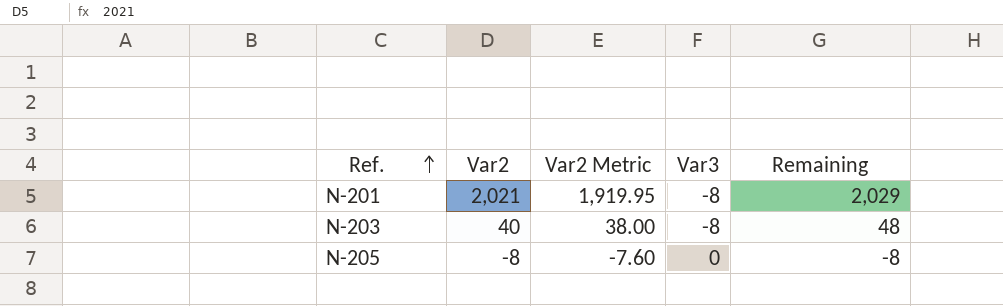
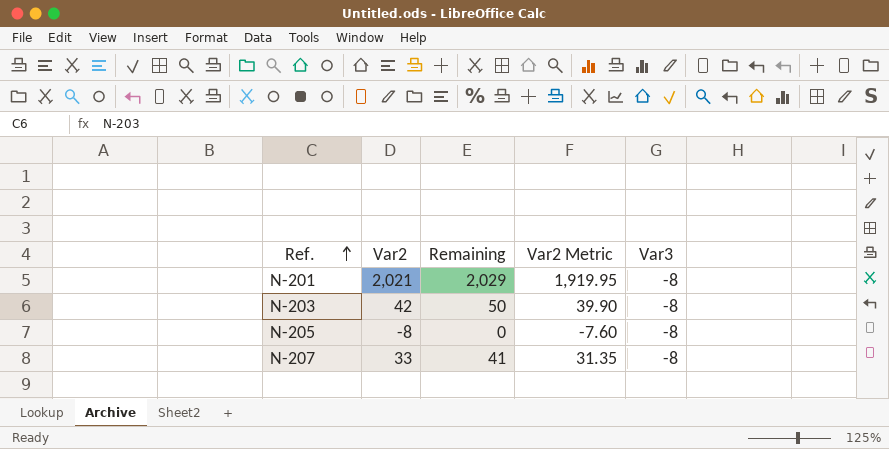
column Remaining | position: 5 -> 3
N-203 | Var2: 40 -> 42
N-203 | Remaining: 48 -> 50
N-203 | Var2 Metric: 38.00 -> 39.90
N-205 | Remaining: -8 -> 0
N-205 | Var3: 0 -> -8
row N-207: none -> 33 | 41 | 31.35 | -8

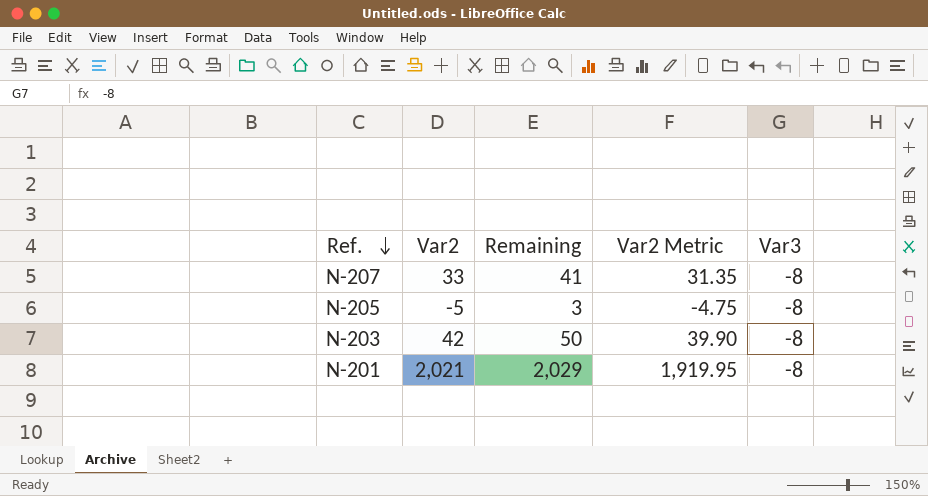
row order: Ref. ascending -> Ref. descending
N-205 | Var2: -8 -> -5
N-205 | Remaining: 0 -> 3
N-205 | Var2 Metric: -7.60 -> -4.75

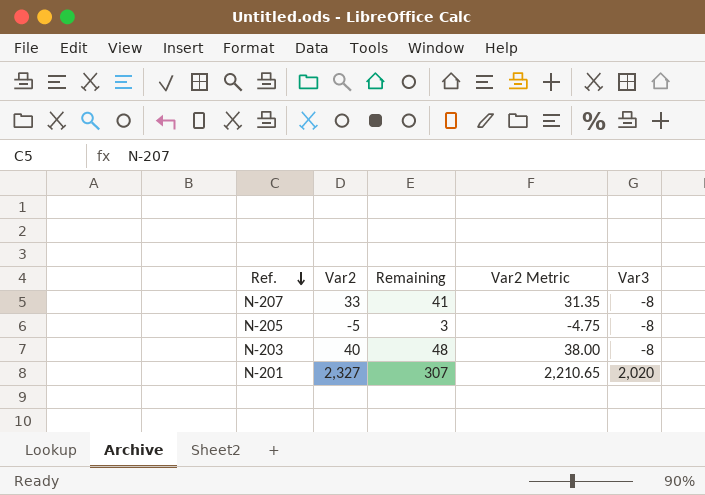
N-203 | Var2: 42 -> 40
N-203 | Remaining: 50 -> 48
N-203 | Var2 Metric: 39.90 -> 38.00
N-201 | Var2: 2,021 -> 2,327
N-201 | Remaining: 2,029 -> 307
N-201 | Var2 Metric: 1,919.95 -> 2,210.65
N-201 | Var3: -8 -> 2,020

